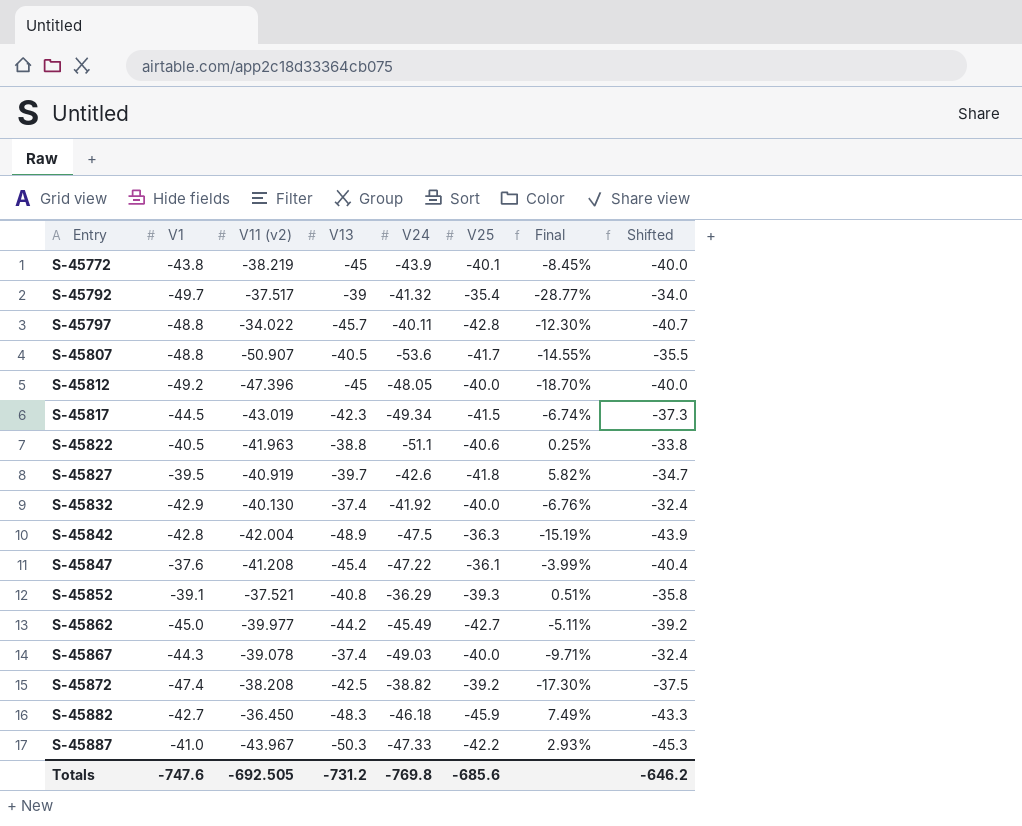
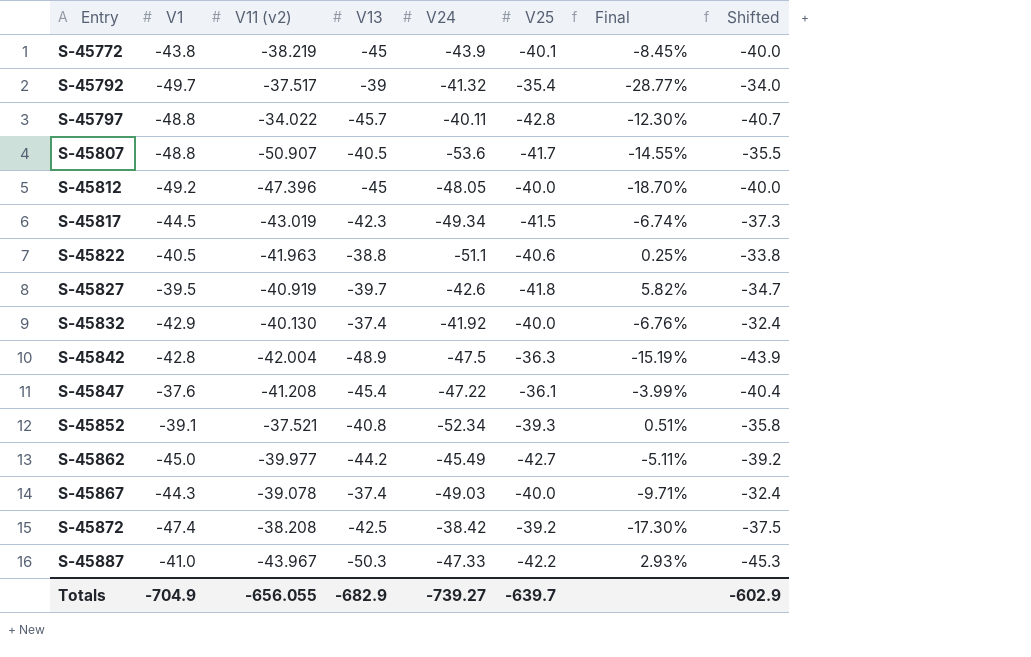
row S-45882: -42.7 | -36.450 | -48.3 | -46.18 | -45.9 | 7.49% | -43.3 -> none
S-45852 | V24: -36.29 -> -52.34
S-45872 | V24: -38.82 -> -38.42
Totals | V1: -747.6 -> -704.9
Totals | V11 (v2): -692.505 -> -656.055
Totals | V13: -731.2 -> -682.9
Totals | V24: -769.8 -> -739.27
Totals | V25: -685.6 -> -639.7
Totals | Shifted: -646.2 -> -602.9

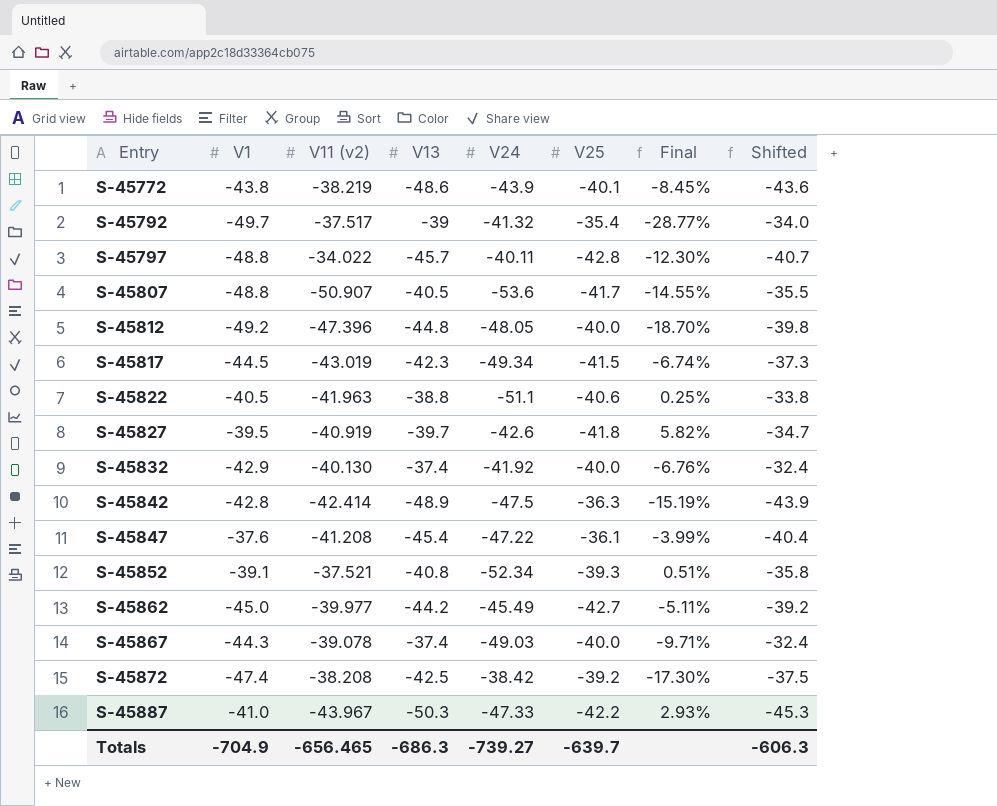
S-45772 | V13: -45 -> -48.6
S-45772 | Shifted: -40.0 -> -43.6
S-45812 | V13: -45 -> -44.8
S-45812 | Shifted: -40.0 -> -39.8
S-45842 | V11 (v2): -42.004 -> -42.414
Totals | V11 (v2): -656.055 -> -656.465
Totals | V13: -682.9 -> -686.3
Totals | Shifted: -602.9 -> -606.3

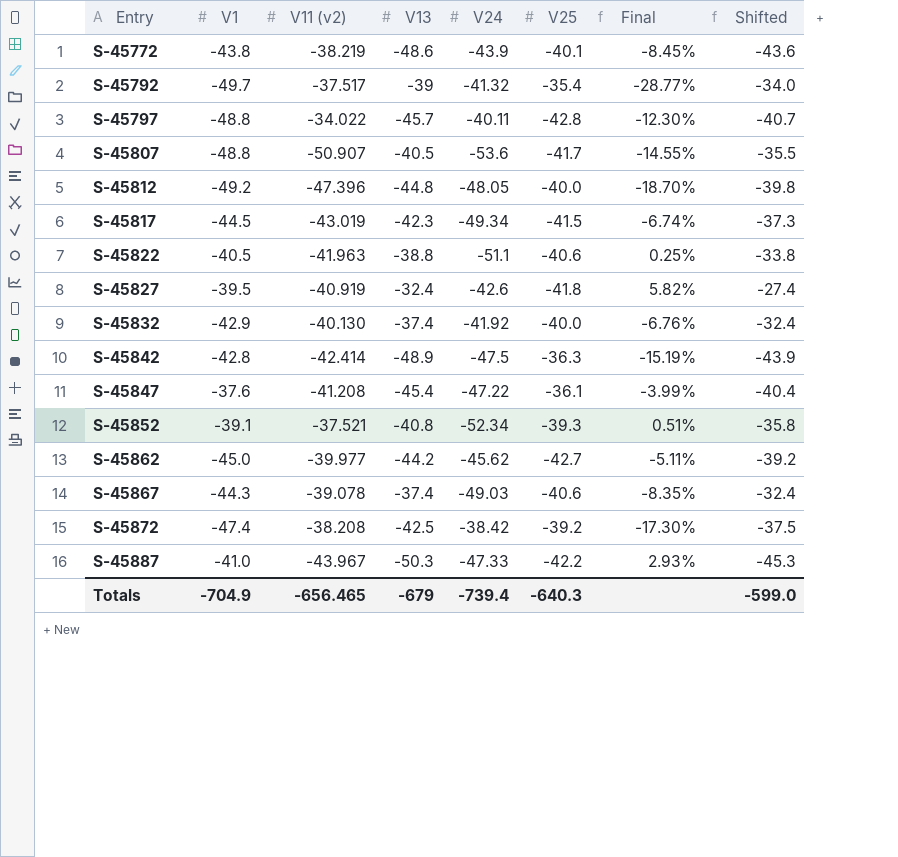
S-45827 | V13: -39.7 -> -32.4
S-45827 | Shifted: -34.7 -> -27.4
S-45862 | V24: -45.49 -> -45.62
S-45867 | V25: -40.0 -> -40.6
S-45867 | Final: -9.71% -> -8.35%
Totals | V13: -686.3 -> -679
Totals | V24: -739.27 -> -739.4
Totals | V25: -639.7 -> -640.3
Totals | Shifted: -606.3 -> -599.0

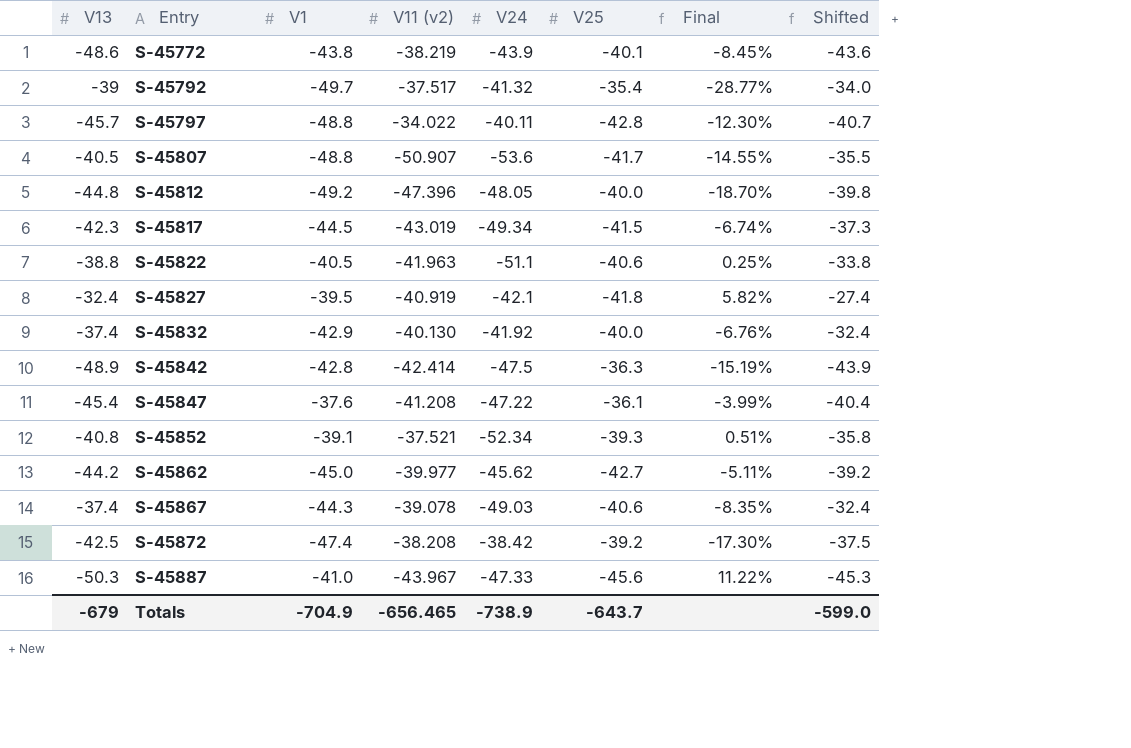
column V13 | position: 4 -> 1
S-45827 | V24: -42.6 -> -42.1
S-45887 | V25: -42.2 -> -45.6
S-45887 | Final: 2.93% -> 11.22%
Totals | V24: -739.4 -> -738.9
Totals | V25: -640.3 -> -643.7

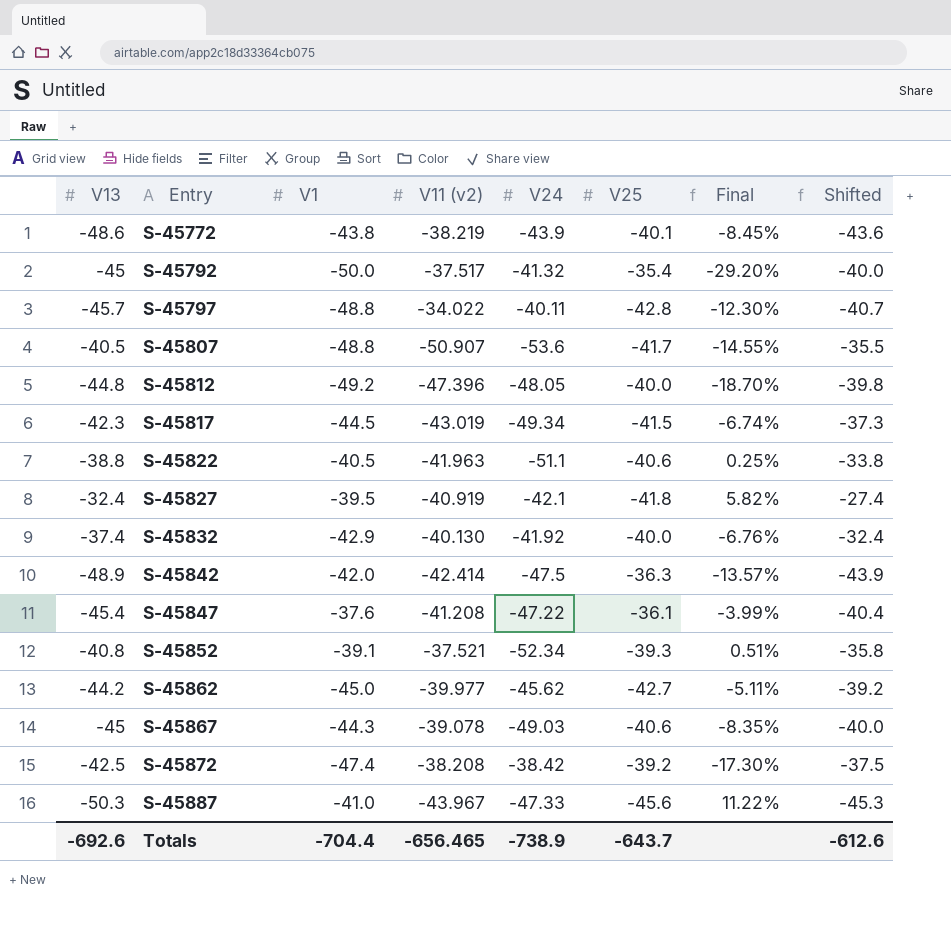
S-45792 | V13: -39 -> -45
S-45792 | V1: -49.7 -> -50.0
S-45792 | Final: -28.77% -> -29.20%
S-45792 | Shifted: -34.0 -> -40.0
S-45842 | V1: -42.8 -> -42.0
S-45842 | Final: -15.19% -> -13.57%
S-45867 | V13: -37.4 -> -45
S-45867 | Shifted: -32.4 -> -40.0
Totals | V13: -679 -> -692.6
Totals | V1: -704.9 -> -704.4
Totals | Shifted: -599.0 -> -612.6

